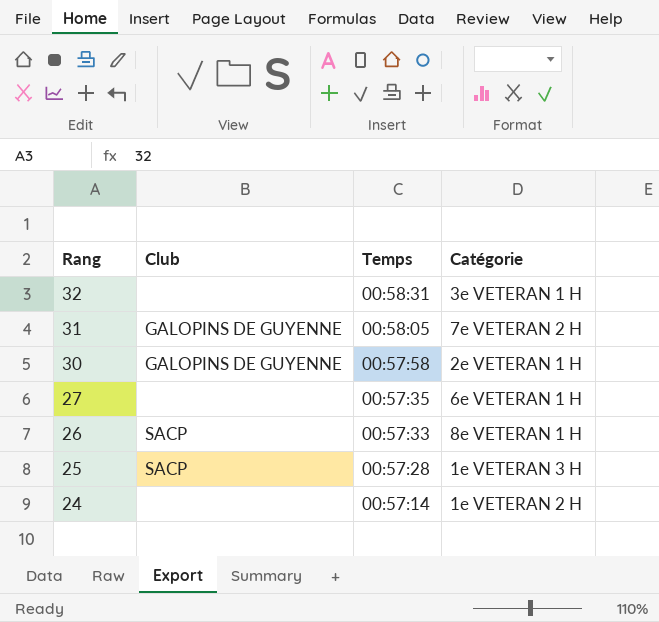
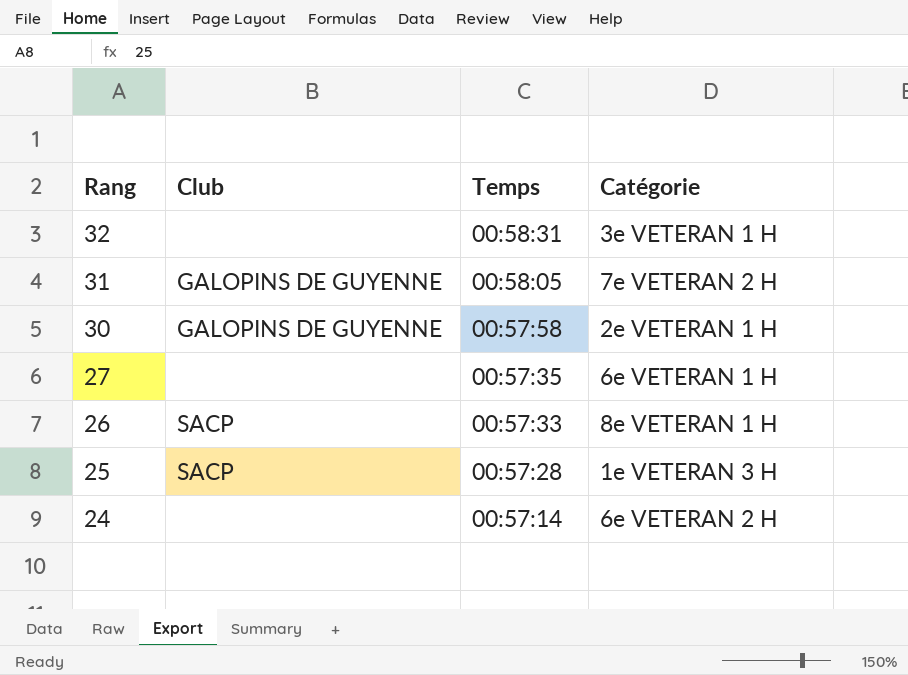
24 | Catégorie: 1e VETERAN 2 H -> 6e VETERAN 2 H

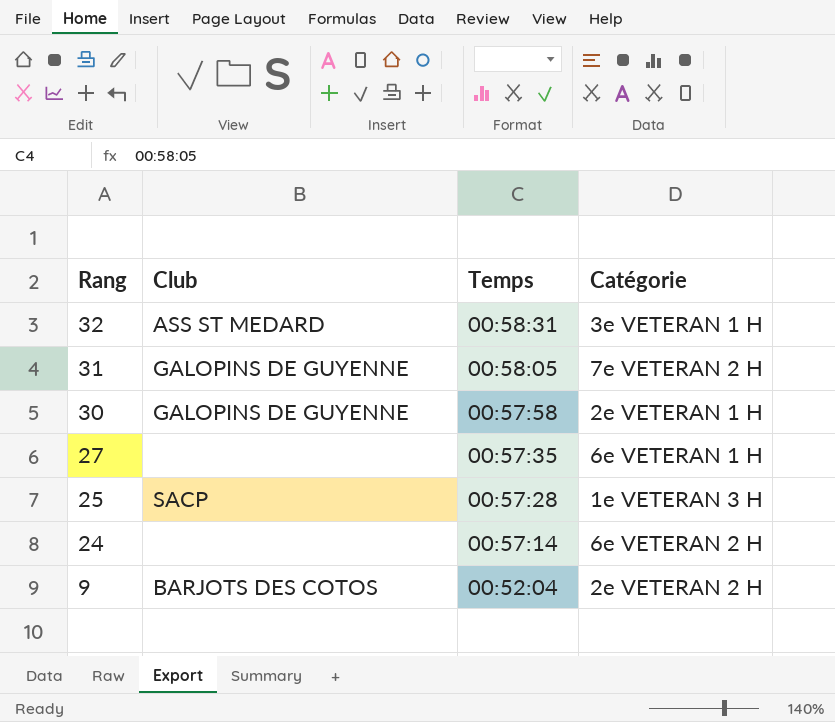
row 26: SACP | 00:57:33 | 8e VETERAN 1 H -> none
32 | Club: none -> ASS ST MEDARD
row 9: none -> BARJOTS DES COTOS | 00:52:04 | 2e VETERAN 2 H

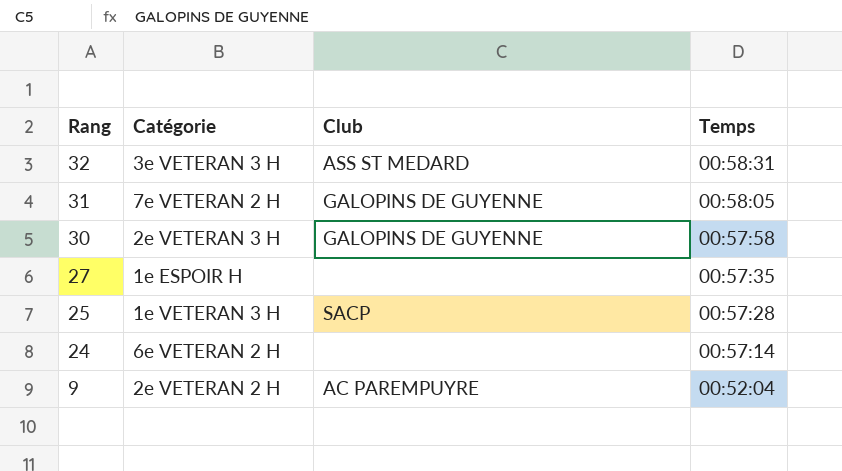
column Catégorie | position: 4 -> 2
32 | Catégorie: 3e VETERAN 1 H -> 3e VETERAN 3 H
30 | Catégorie: 2e VETERAN 1 H -> 2e VETERAN 3 H
27 | Catégorie: 6e VETERAN 1 H -> 1e ESPOIR H
9 | Club: BARJOTS DES COTOS -> AC PAREMPUYRE

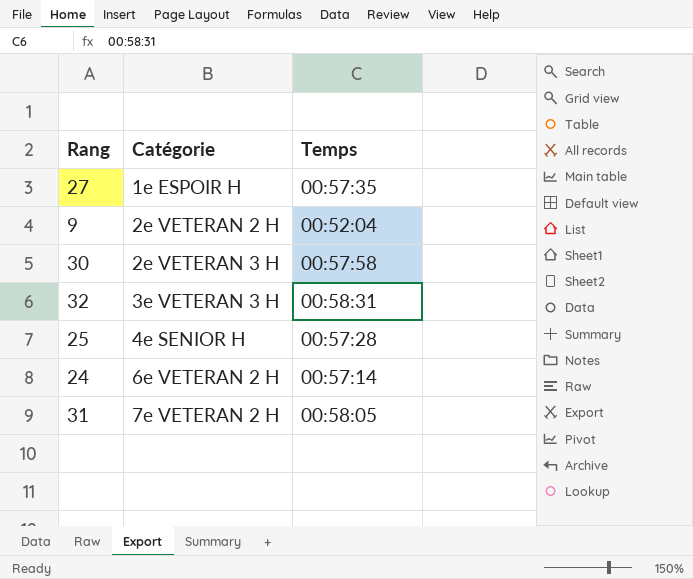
row order: Rang descending -> Catégorie ascending
column Club | position: 3 -> none
25 | Catégorie: 1e VETERAN 3 H -> 4e SENIOR H

